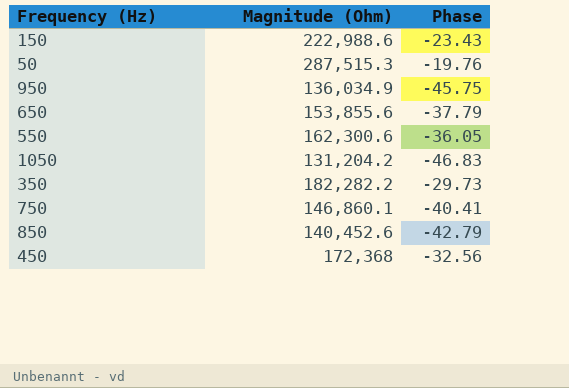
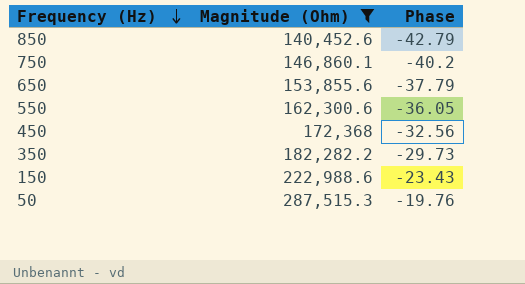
filter: none -> Magnitude (Ohm) >= 140,452.6
row order: none -> Frequency (Hz) descending
750 | Phase: -40.41 -> -40.2

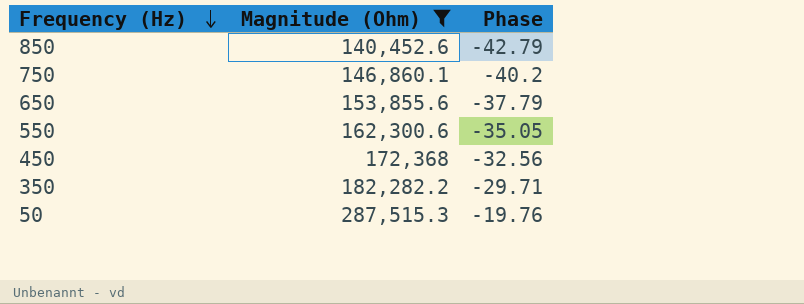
row 150: 222,988.6 | -23.43 -> none
550 | Phase: -36.05 -> -35.05
350 | Phase: -29.73 -> -29.71

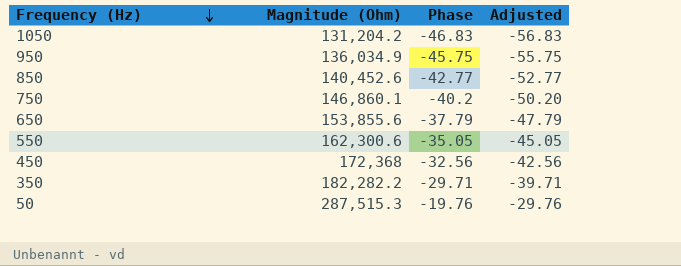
filter: Magnitude (Ohm) >= 140,452.6 -> none
column Adjusted | formula: none -> [Phase] - 10
850 | Phase: -42.79 -> -42.77

